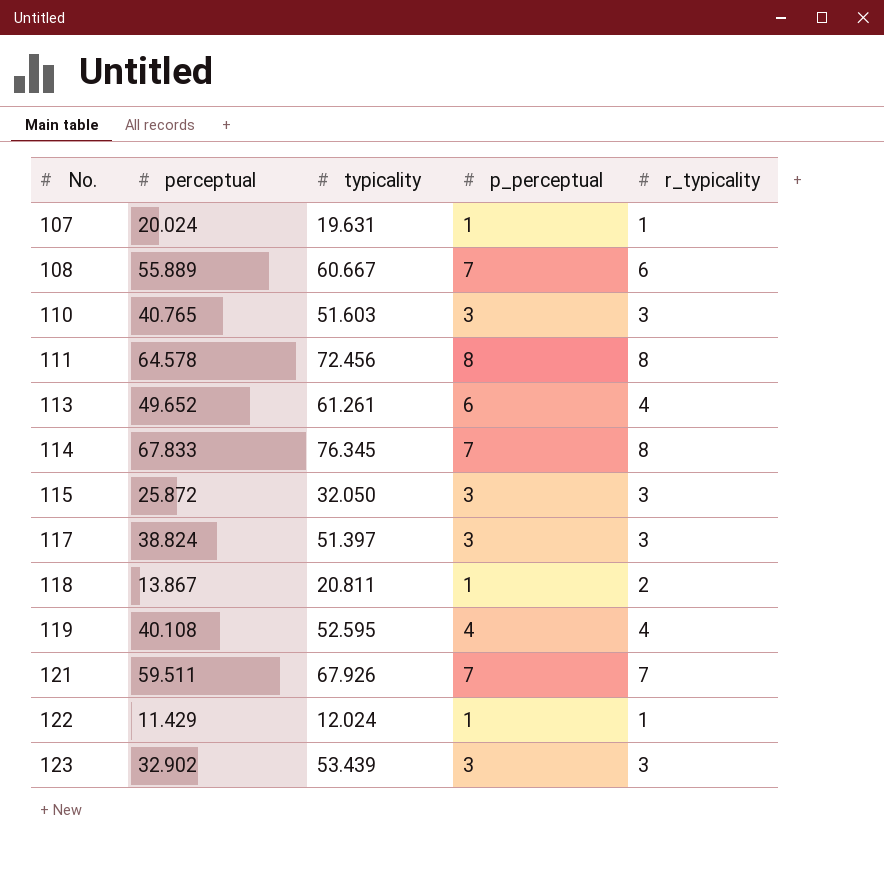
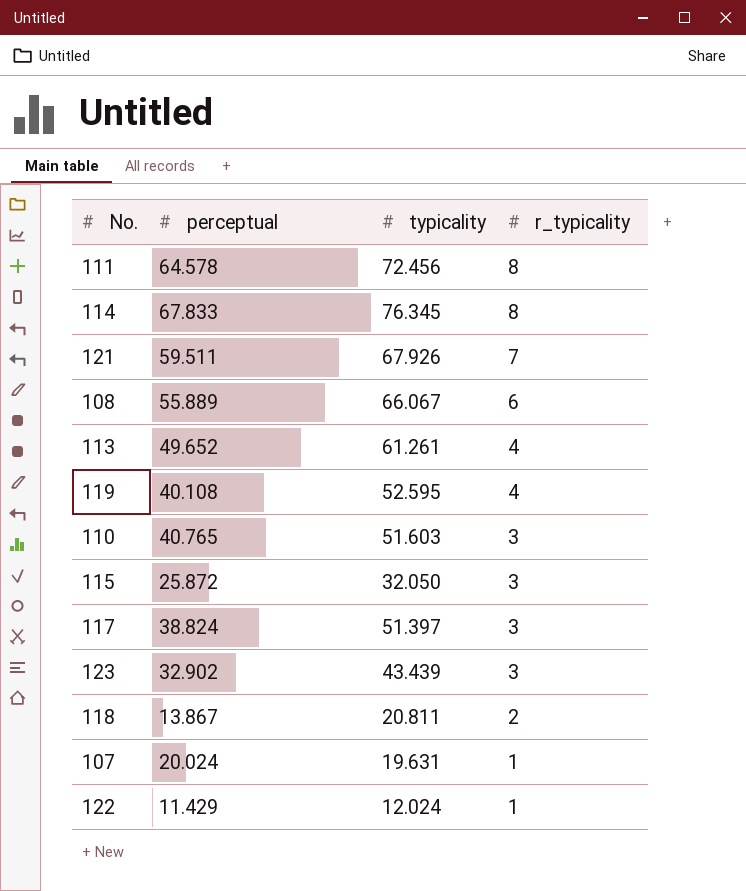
row order: No. ascending -> r_typicality descending
column p_perceptual | position: 4 -> none
108 | typicality: 60.667 -> 66.067
123 | typicality: 53.439 -> 43.439

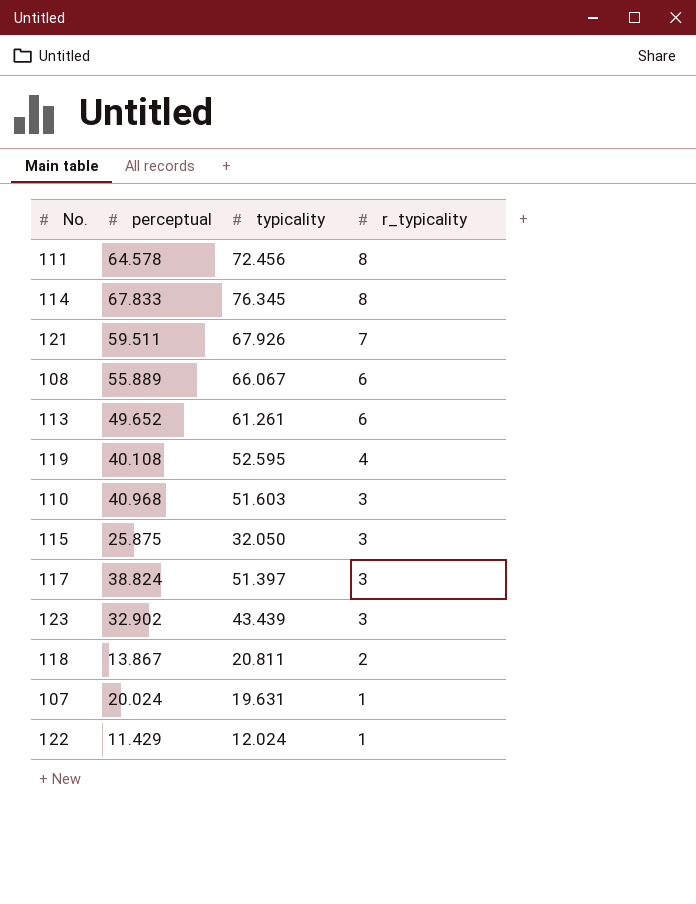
113 | r_typicality: 4 -> 6
110 | perceptual: 40.765 -> 40.968
115 | perceptual: 25.872 -> 25.875

